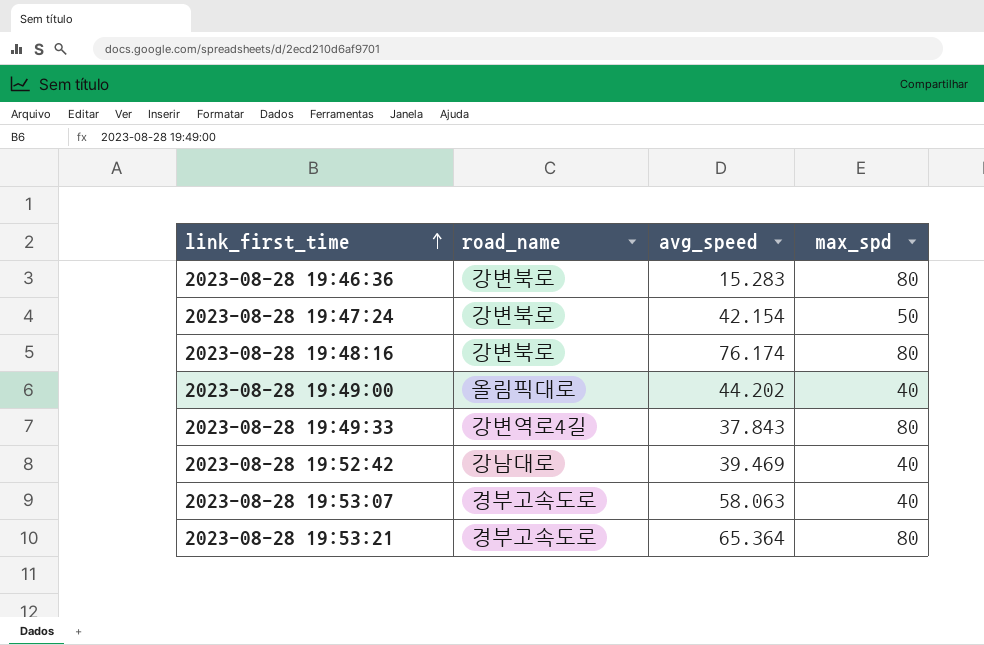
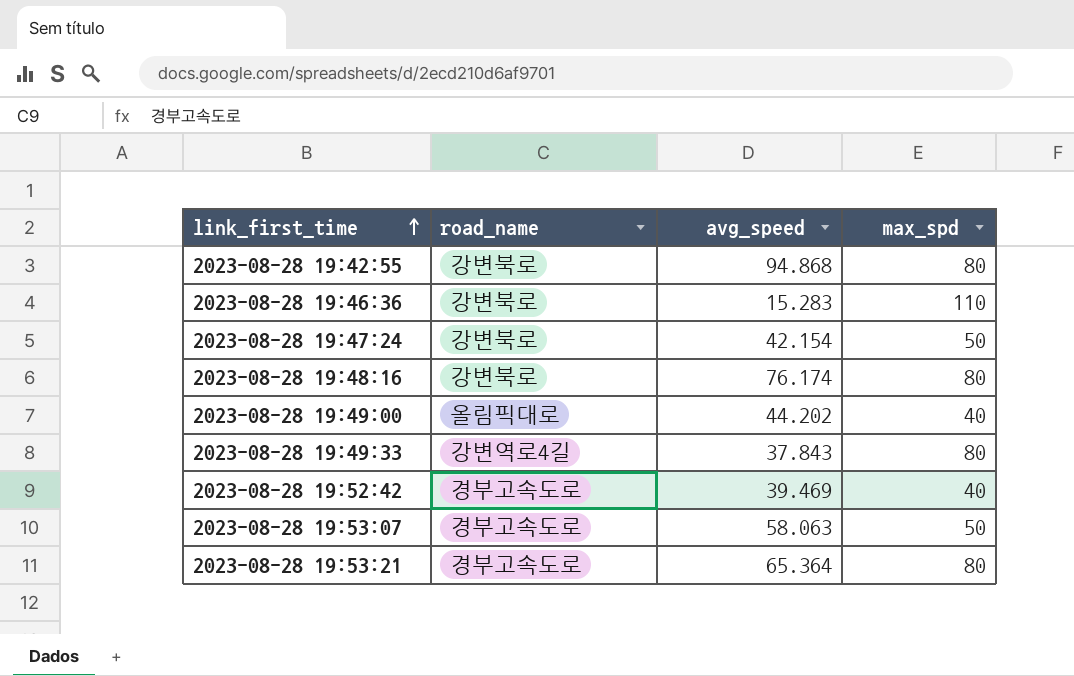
row 2023-08-28 19:42:55: none -> 강변북로 | 94.868 | 80
2023-08-28 19:46:36 | max_spd: 80 -> 110
2023-08-28 19:52:42 | road_name: 강남대로 -> 경부고속도로
2023-08-28 19:53:07 | max_spd: 40 -> 50

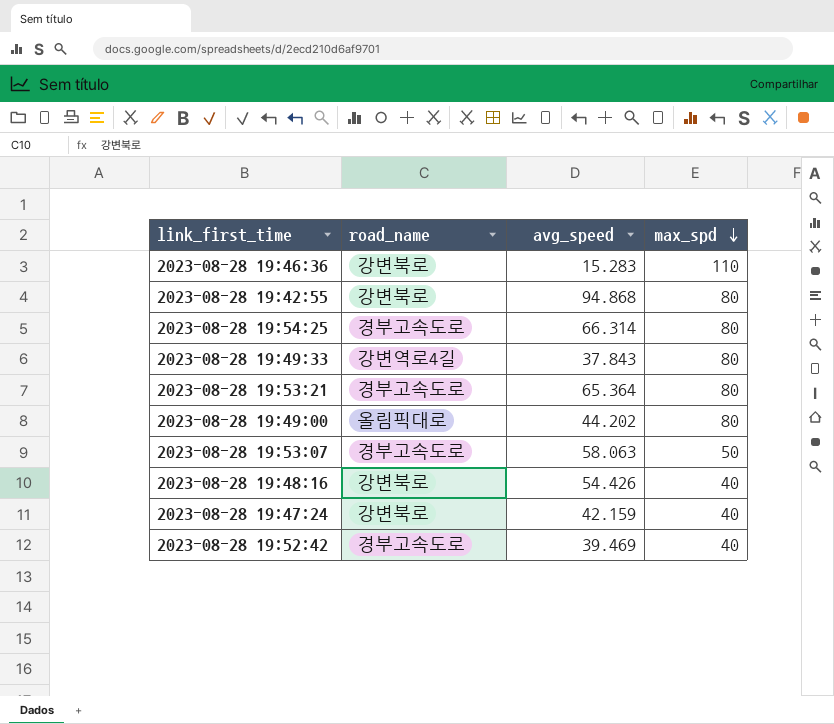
row order: link_first_time ascending -> max_spd descending
row 2023-08-28 19:54:25: none -> 경부고속도로 | 66.314 | 80
2023-08-28 19:49:00 | max_spd: 40 -> 80
2023-08-28 19:48:16 | avg_speed: 76.174 -> 54.426
2023-08-28 19:48:16 | max_spd: 80 -> 40
2023-08-28 19:47:24 | avg_speed: 42.154 -> 42.159
2023-08-28 19:47:24 | max_spd: 50 -> 40

